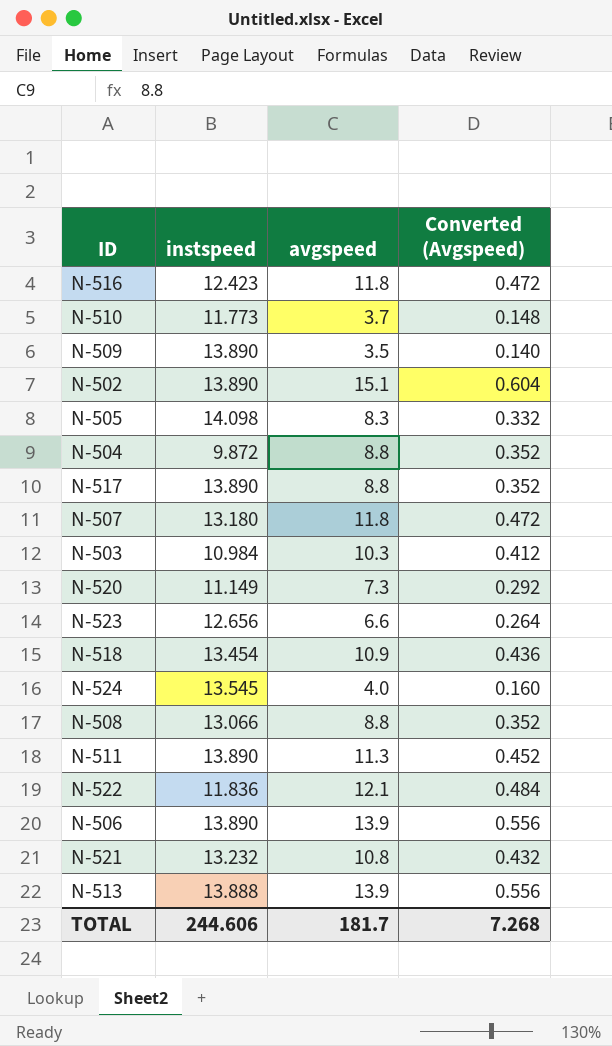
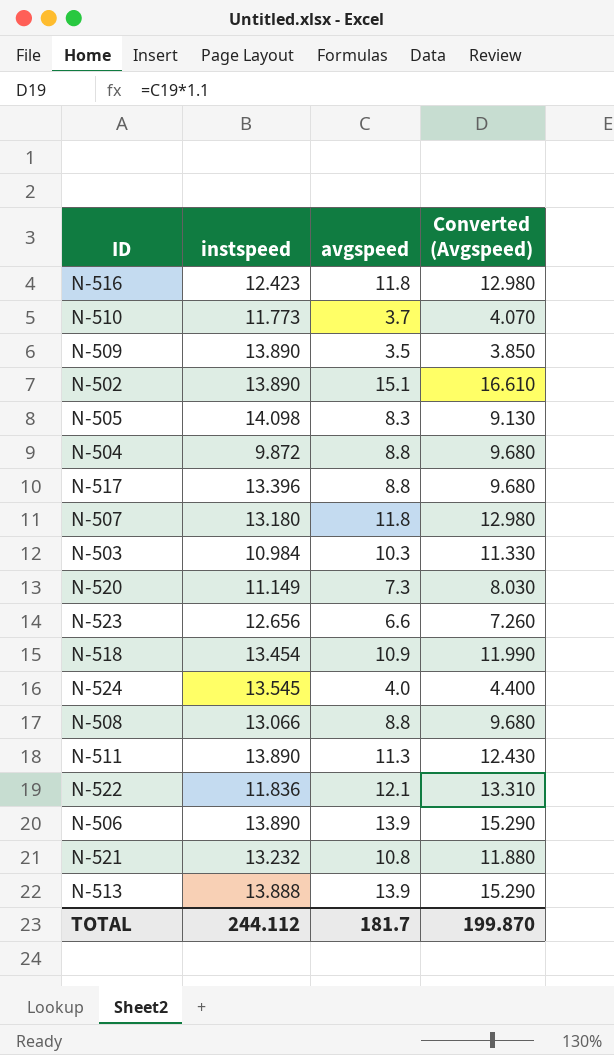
column Converted (Avgspeed) | formula: [avgspeed] * 0.04 -> [avgspeed] * 1.1
N-517 | instspeed: 13.890 -> 13.396
TOTAL | instspeed: 244.606 -> 244.112
TOTAL | Converted (Avgspeed): 7.268 -> 199.870

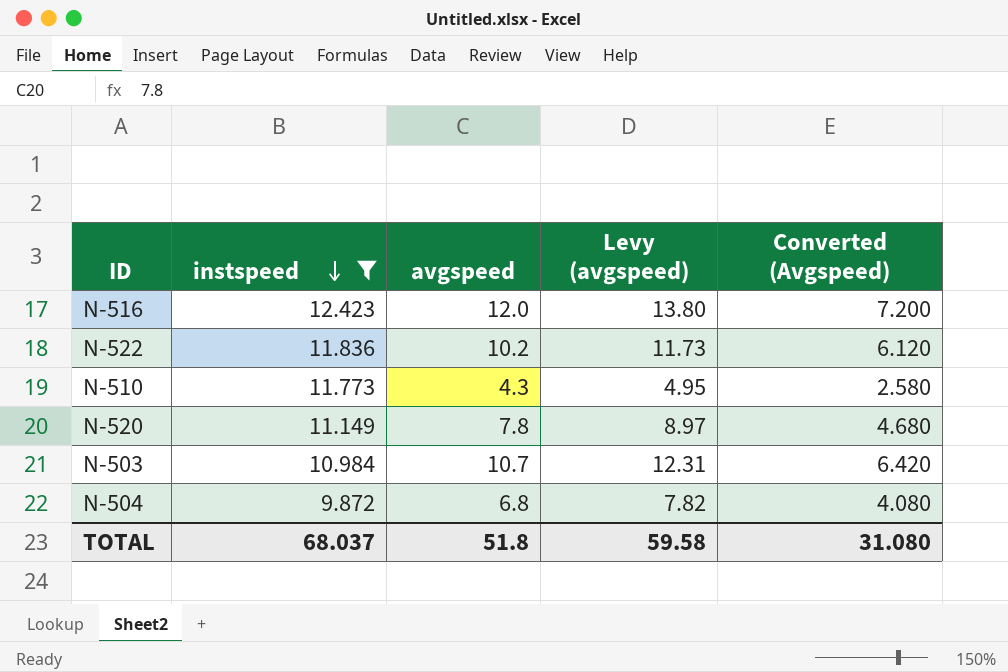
filter: none -> instspeed <= 12.423
row order: none -> instspeed descending
column Levy (avgspeed) | formula: none -> [avgspeed] * 1.15
column Converted (Avgspeed) | formula: [avgspeed] * 1.1 -> [avgspeed] * 0.6
N-516 | avgspeed: 11.8 -> 12.0
N-522 | avgspeed: 12.1 -> 10.2
N-510 | avgspeed: 3.7 -> 4.3
N-520 | avgspeed: 7.3 -> 7.8
N-503 | avgspeed: 10.3 -> 10.7
N-504 | avgspeed: 8.8 -> 6.8
TOTAL | instspeed: 244.112 -> 68.037
TOTAL | avgspeed: 181.7 -> 51.8
TOTAL | Converted (Avgspeed): 199.870 -> 31.080

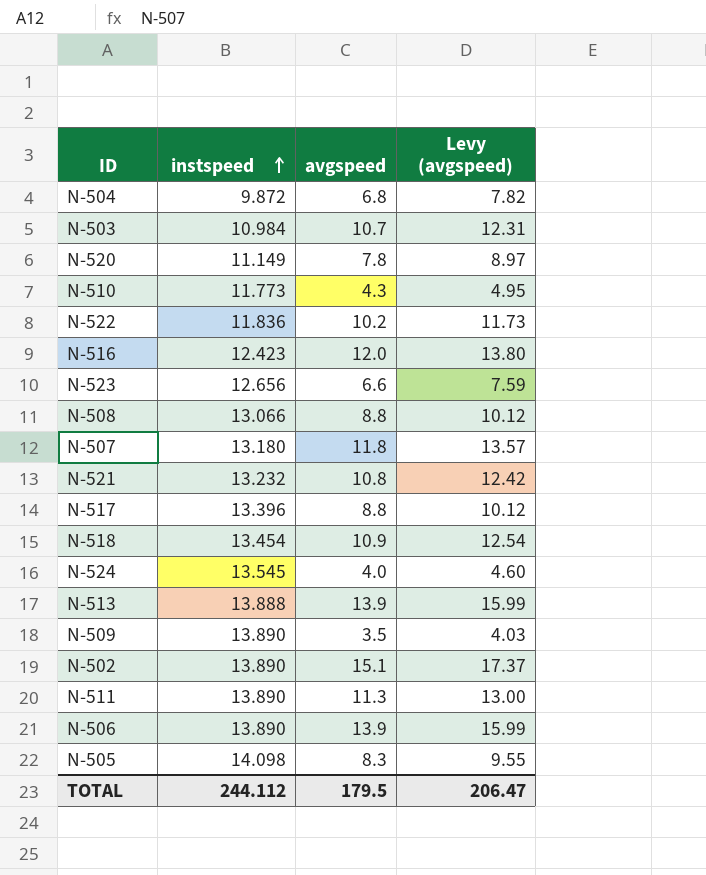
filter: instspeed <= 12.423 -> none
row order: instspeed descending -> instspeed ascending
column Converted (Avgspeed) | formula: [avgspeed] * 0.6 -> none
TOTAL | instspeed: 68.037 -> 244.112
TOTAL | avgspeed: 51.8 -> 179.5
TOTAL | Levy (avgspeed): 59.58 -> 206.47

